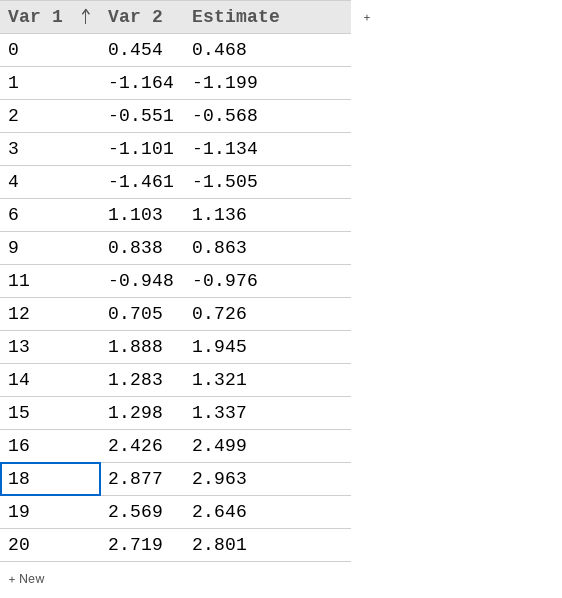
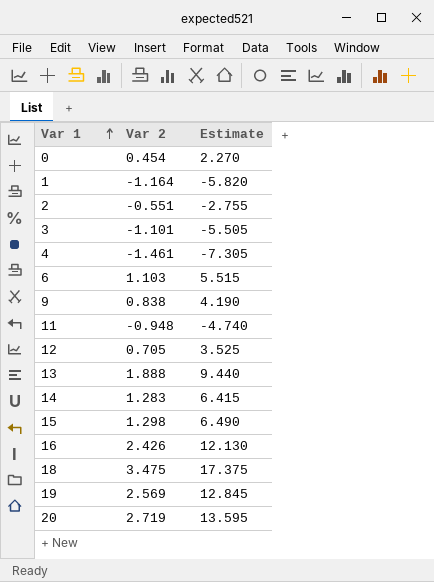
column Estimate | formula: [Var 2] * 1.03 -> [Var 2] * 5
18 | Var 2: 2.877 -> 3.475

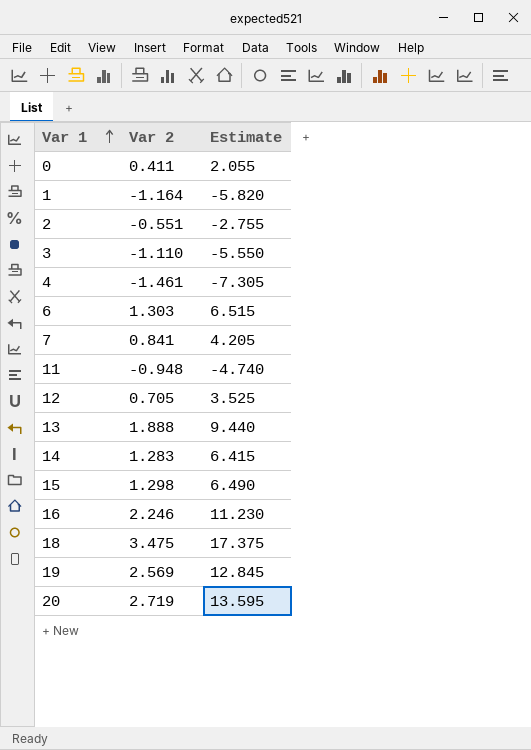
row 9: 0.838 | 4.190 -> none
0 | Var 2: 0.454 -> 0.411
0 | Estimate: 2.270 -> 2.055
3 | Var 2: -1.101 -> -1.110
3 | Estimate: -5.505 -> -5.550
6 | Var 2: 1.103 -> 1.303
6 | Estimate: 5.515 -> 6.515
row 7: none -> 0.841 | 4.205
16 | Var 2: 2.426 -> 2.246
16 | Estimate: 12.130 -> 11.230

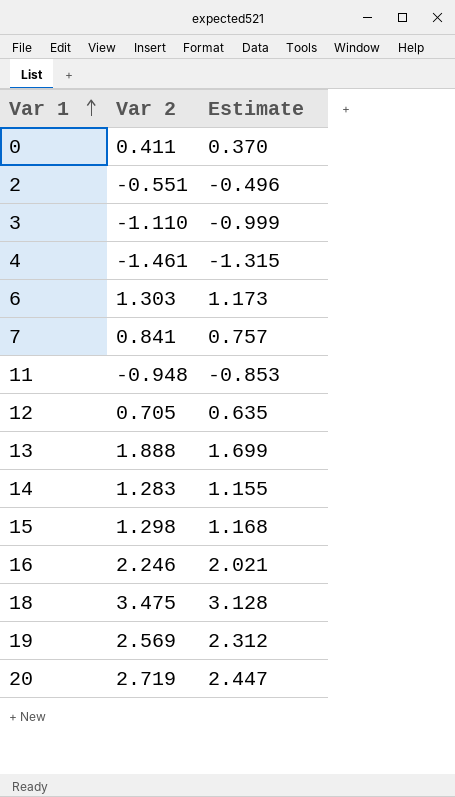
column Estimate | formula: [Var 2] * 5 -> [Var 2] * 0.9
row 1: -1.164 | -5.820 -> none

